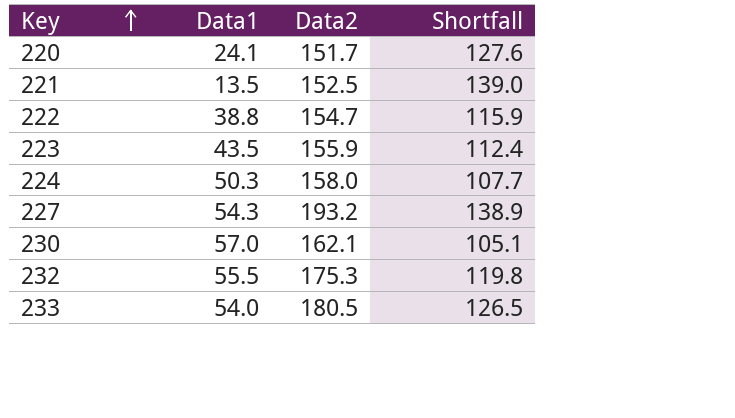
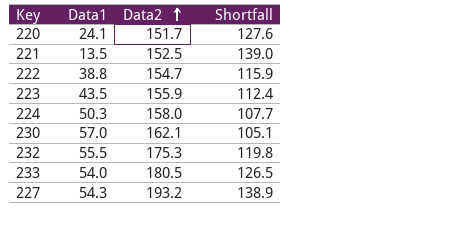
row order: Key ascending -> Data2 ascending

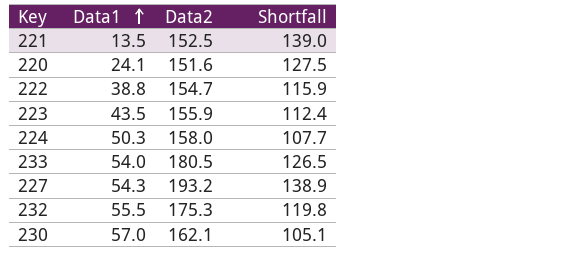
row order: Data2 ascending -> Data1 ascending
220 | Data2: 151.7 -> 151.6
220 | Shortfall: 127.6 -> 127.5

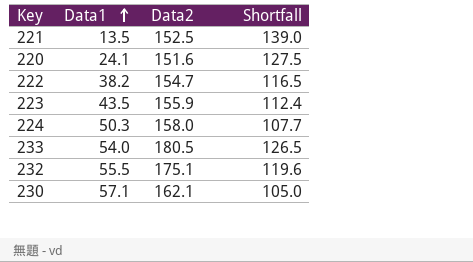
row 227: 54.3 | 193.2 | 138.9 -> none
222 | Data1: 38.8 -> 38.2
222 | Shortfall: 115.9 -> 116.5
232 | Data2: 175.3 -> 175.1
232 | Shortfall: 119.8 -> 119.6
230 | Data1: 57.0 -> 57.1
230 | Shortfall: 105.1 -> 105.0

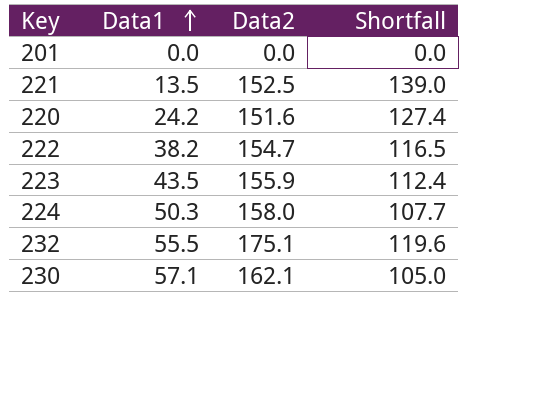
row 233: 54.0 | 180.5 | 126.5 -> none
row 201: none -> 0.0 | 0.0 | 0.0
220 | Data1: 24.1 -> 24.2
220 | Shortfall: 127.5 -> 127.4

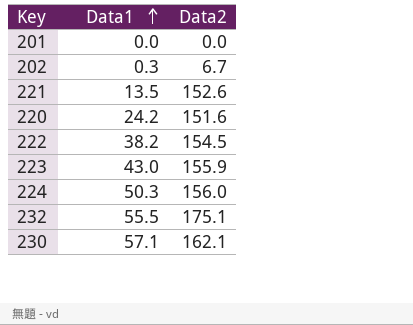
column Shortfall | formula: [Data2] - [Data1] -> none
row 202: none -> 0.3 | 6.7
221 | Data2: 152.5 -> 152.6
222 | Data2: 154.7 -> 154.5
223 | Data1: 43.5 -> 43.0
224 | Data2: 158.0 -> 156.0

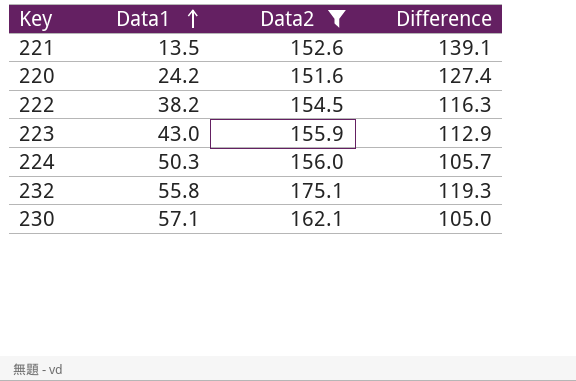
filter: none -> Data2 >= 151.6
column Difference | formula: none -> [Data2] - [Data1]
232 | Data1: 55.5 -> 55.8

